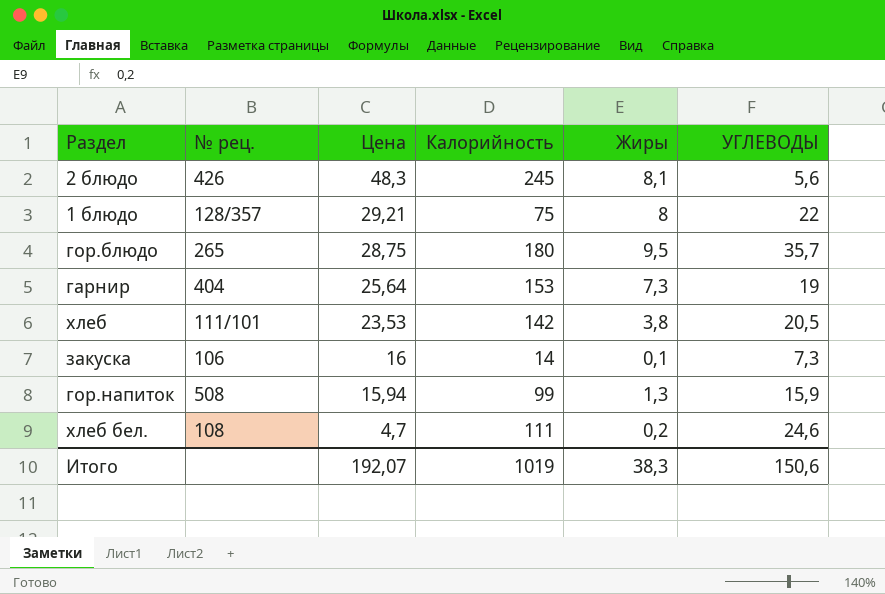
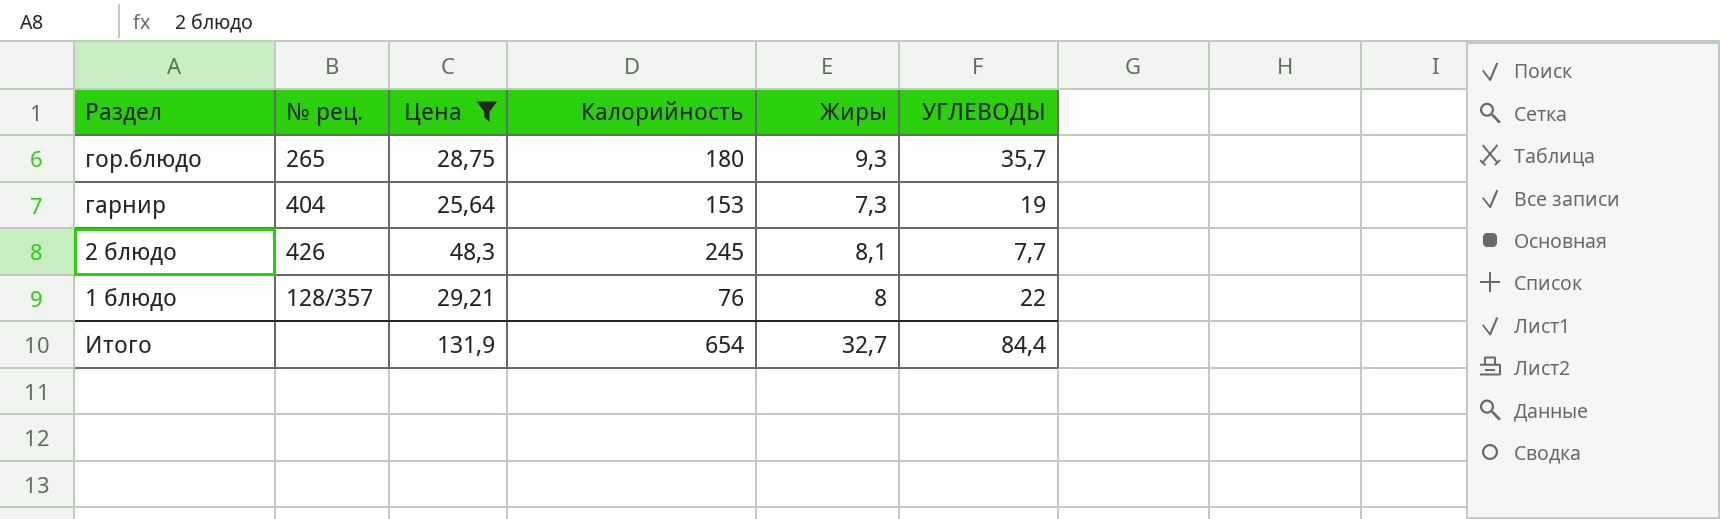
filter: none -> Цена >= 25,64
row order: Цена descending -> Раздел descending
гор.блюдо | Жиры: 9,5 -> 9,3
2 блюдо | УГЛЕВОДЫ: 5,6 -> 7,7
1 блюдо | Калорийность: 75 -> 76
Итого | Цена: 192,07 -> 131,9
Итого | Калорийность: 1019 -> 654
Итого | Жиры: 38,3 -> 32,7
Итого | УГЛЕВОДЫ: 150,6 -> 84,4

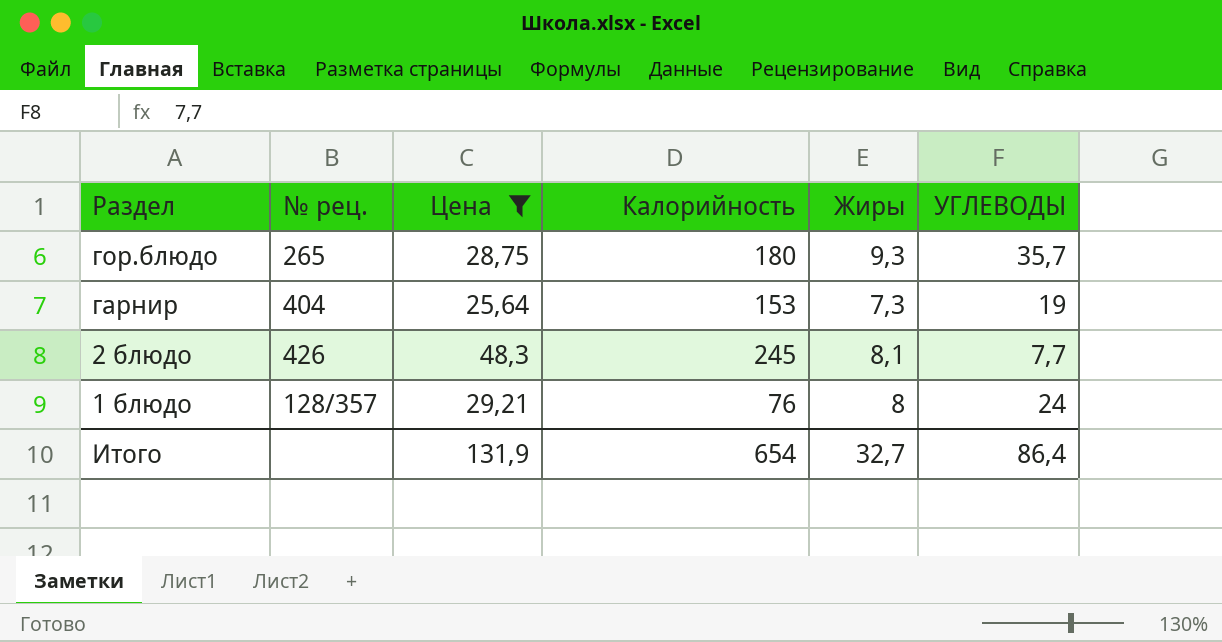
1 блюдо | УГЛЕВОДЫ: 22 -> 24
Итого | УГЛЕВОДЫ: 84,4 -> 86,4

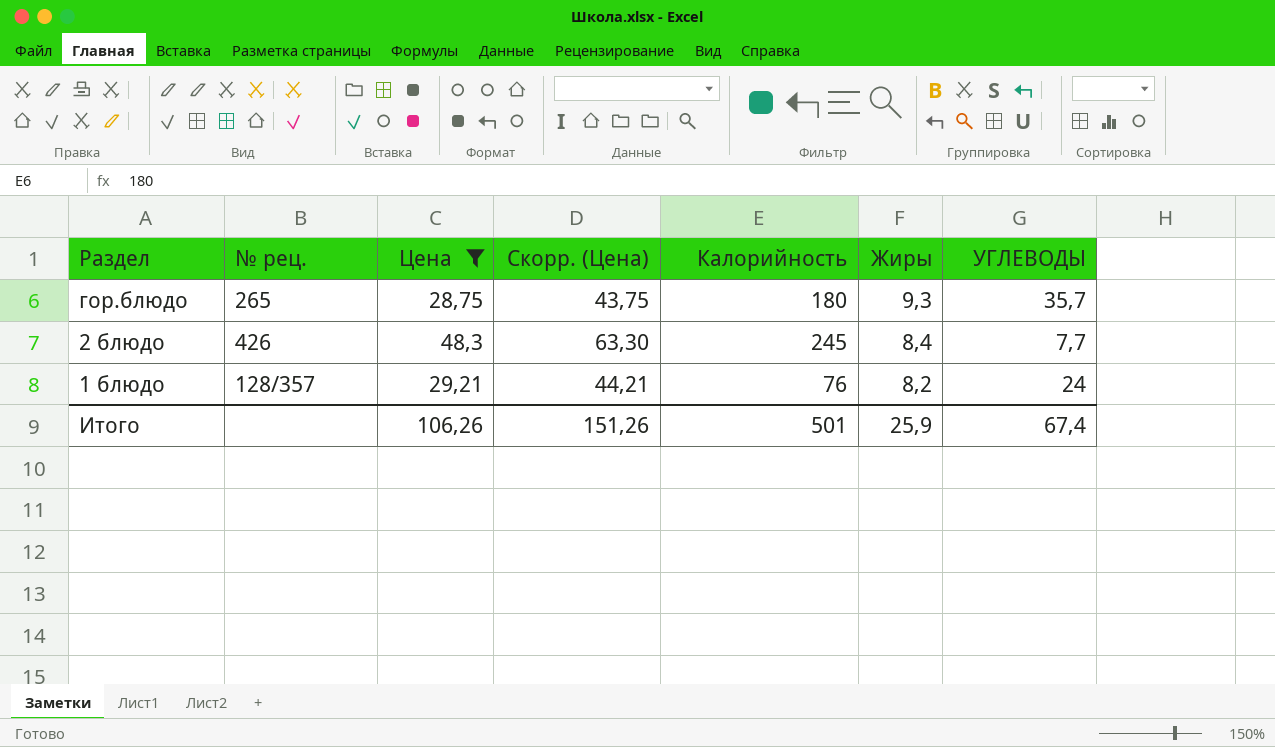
column Скорр. (Цена) | formula: none -> [Цена] + 15
row гарнир: 404 | 25,64 | 153 | 7,3 | 19 -> none
2 блюдо | Жиры: 8,1 -> 8,4
1 блюдо | Жиры: 8 -> 8,2
Итого | Цена: 131,9 -> 106,26
Итого | Калорийность: 654 -> 501
Итого | Жиры: 32,7 -> 25,9
Итого | УГЛЕВОДЫ: 86,4 -> 67,4

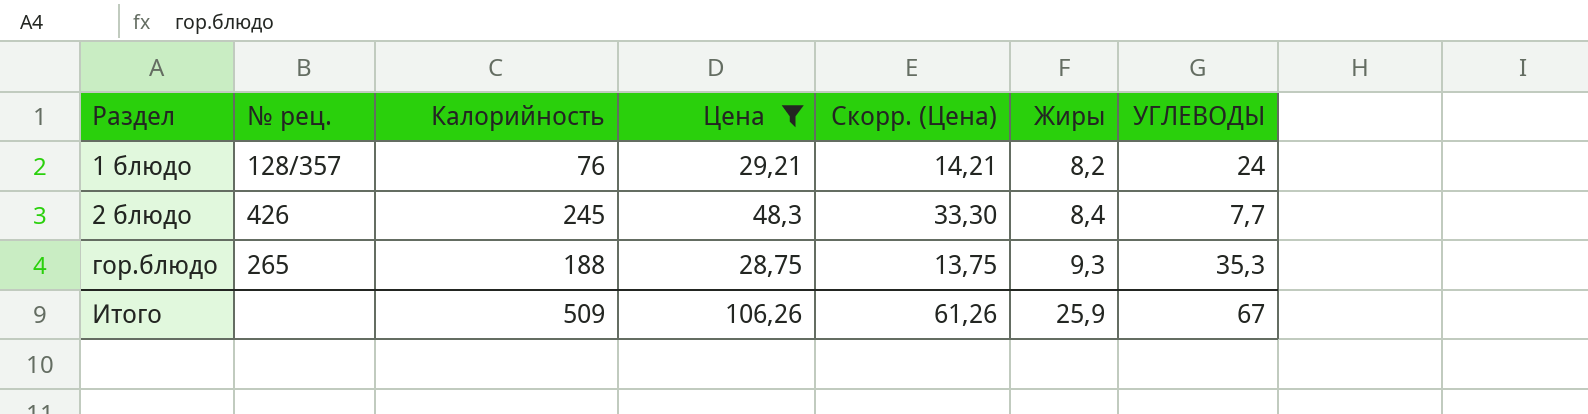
row order: Раздел descending -> Раздел ascending
column Калорийность | position: 5 -> 3
column Скорр. (Цена) | formula: [Цена] + 15 -> [Цена] - 15
гор.блюдо | Калорийность: 180 -> 188
гор.блюдо | УГЛЕВОДЫ: 35,7 -> 35,3
Итого | Калорийность: 501 -> 509
Итого | Скорр. (Цена): 151,26 -> 61,26
Итого | УГЛЕВОДЫ: 67,4 -> 67

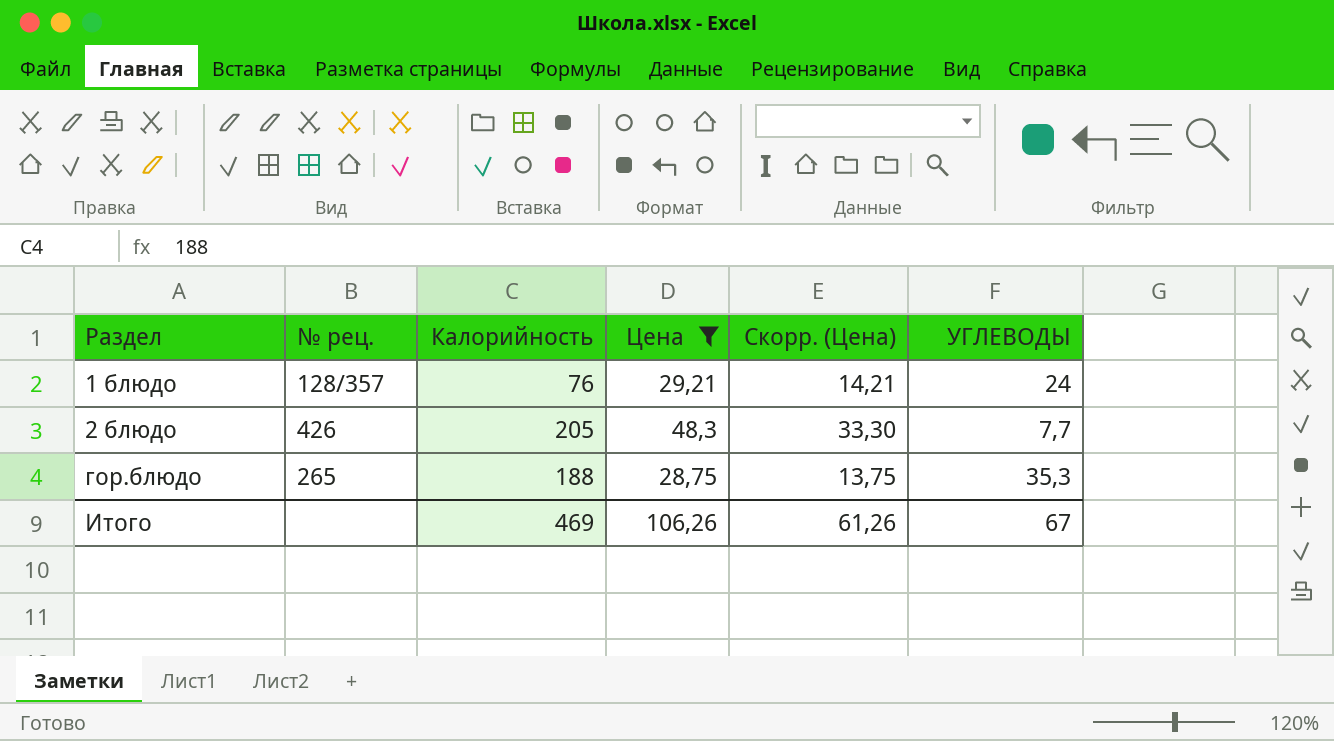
column Жиры | position: 6 -> none
2 блюдо | Калорийность: 245 -> 205
Итого | Калорийность: 509 -> 469

